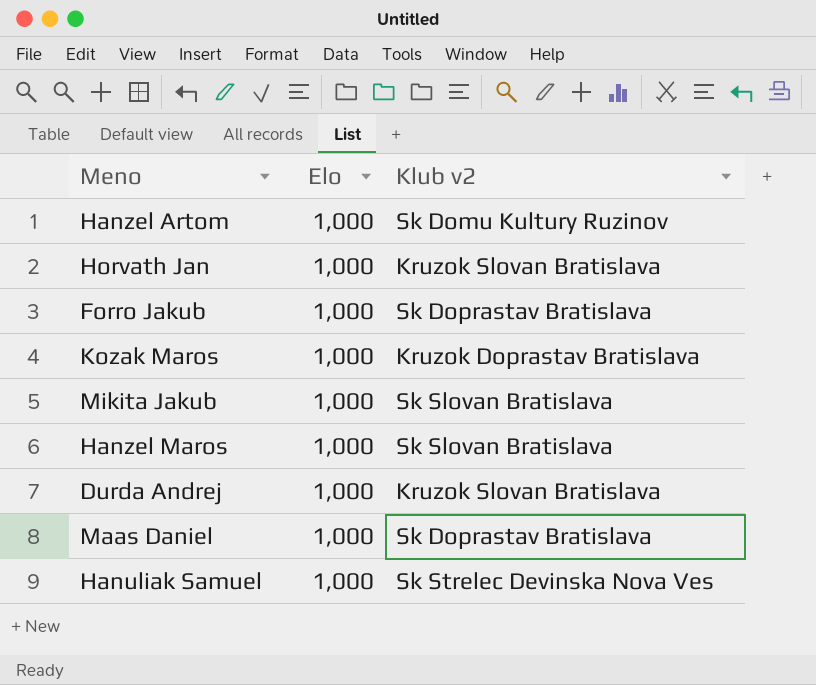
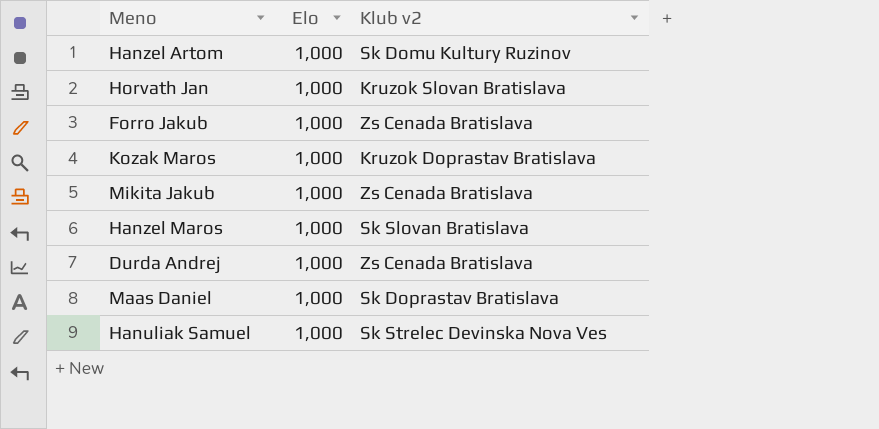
Forro Jakub | Klub v2: Sk Doprastav Bratislava -> Zs Cenada Bratislava
Mikita Jakub | Klub v2: Sk Slovan Bratislava -> Zs Cenada Bratislava
Durda Andrej | Klub v2: Kruzok Slovan Bratislava -> Zs Cenada Bratislava

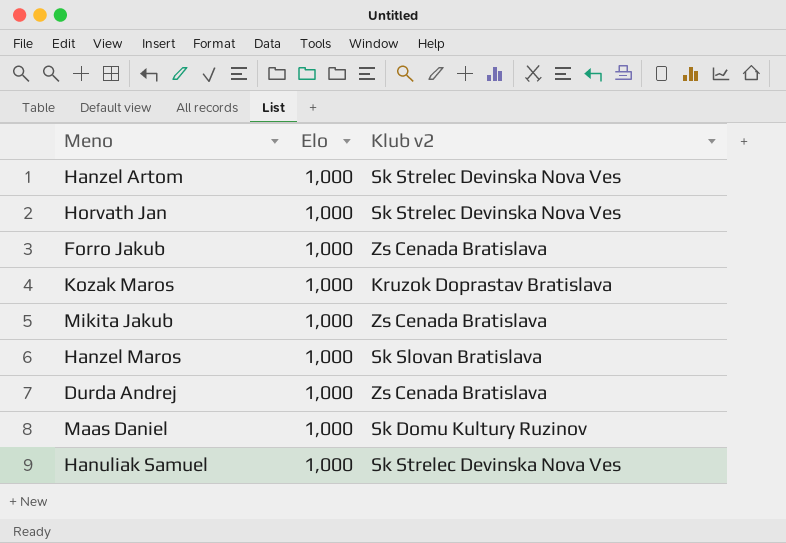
Hanzel Artom | Klub v2: Sk Domu Kultury Ruzinov -> Sk Strelec Devinska Nova Ves
Horvath Jan | Klub v2: Kruzok Slovan Bratislava -> Sk Strelec Devinska Nova Ves
Maas Daniel | Klub v2: Sk Doprastav Bratislava -> Sk Domu Kultury Ruzinov

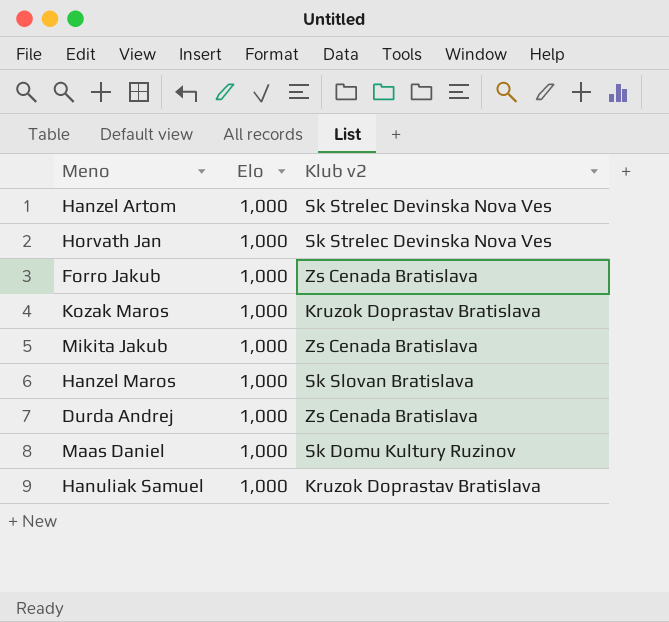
Hanuliak Samuel | Klub v2: Sk Strelec Devinska Nova Ves -> Kruzok Doprastav Bratislava

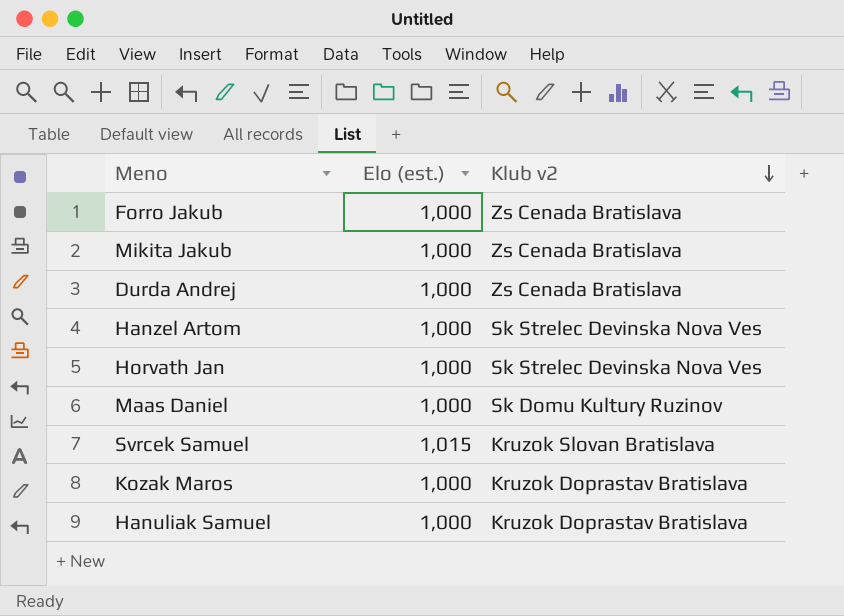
row order: none -> Klub v2 descending
column name: Elo -> Elo (est.)
row Hanzel Maros: 1,000 | Sk Slovan Bratislava -> none
row Svrcek Samuel: none -> 1,015 | Kruzok Slovan Bratislava

